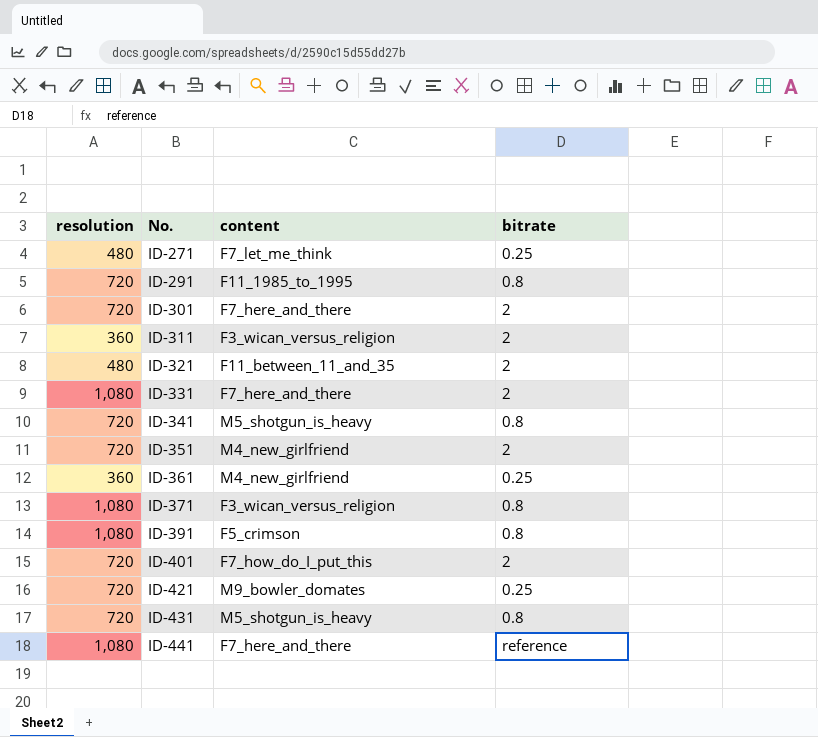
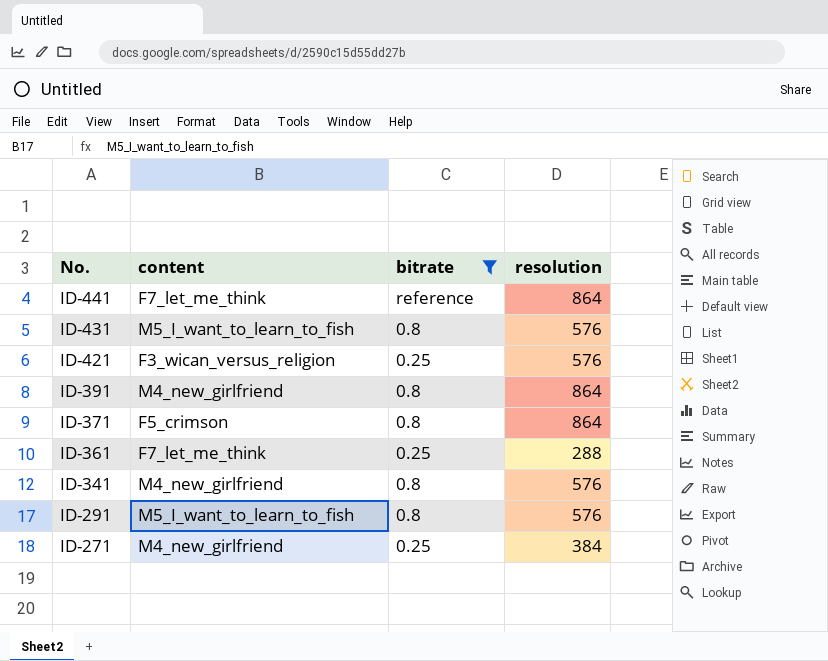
filter: none -> bitrate != 2
row order: No. ascending -> No. descending
column resolution | position: 1 -> 4
ID-441 | content: F7_here_and_there -> F7_let_me_think
ID-441 | resolution: 1,080 -> 864
ID-431 | content: M5_shotgun_is_heavy -> M5_I_want_to_learn_to_fish
ID-431 | resolution: 720 -> 576
ID-421 | content: M9_bowler_domates -> F3_wican_versus_religion
ID-421 | resolution: 720 -> 576
ID-391 | content: F5_crimson -> M4_new_girlfriend
ID-391 | resolution: 1,080 -> 864
ID-371 | content: F3_wican_versus_religion -> F5_crimson
ID-371 | resolution: 1,080 -> 864
ID-361 | content: M4_new_girlfriend -> F7_let_me_think
ID-361 | resolution: 360 -> 288
ID-341 | content: M5_shotgun_is_heavy -> M4_new_girlfriend
ID-341 | resolution: 720 -> 576
ID-291 | content: F11_1985_to_1995 -> M5_I_want_to_learn_to_fish
ID-291 | resolution: 720 -> 576
ID-271 | content: F7_let_me_think -> M4_new_girlfriend
ID-271 | resolution: 480 -> 384

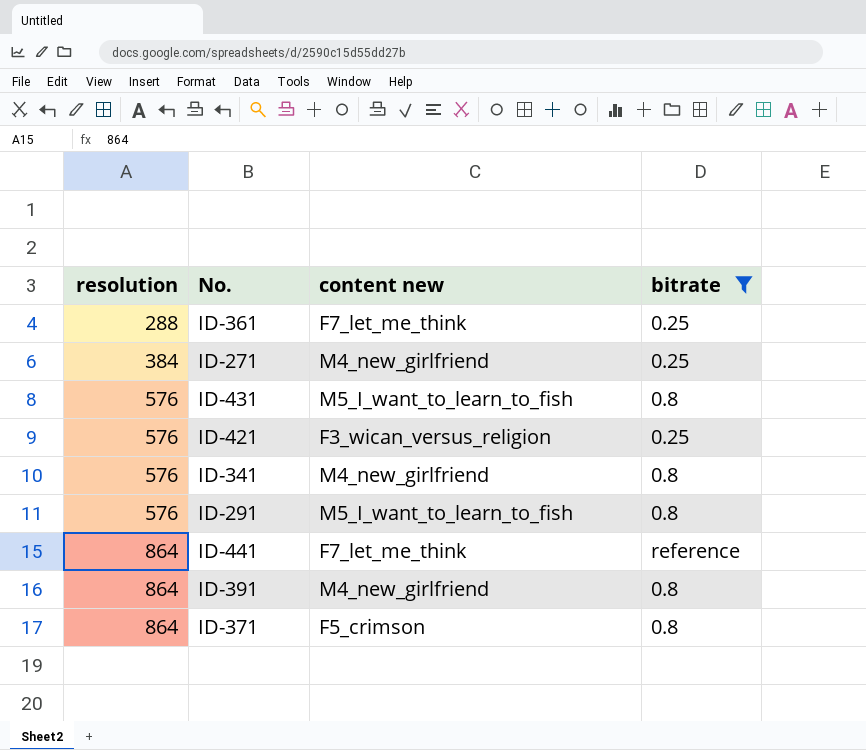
row order: No. descending -> resolution ascending
column resolution | position: 4 -> 1
column name: content -> content new

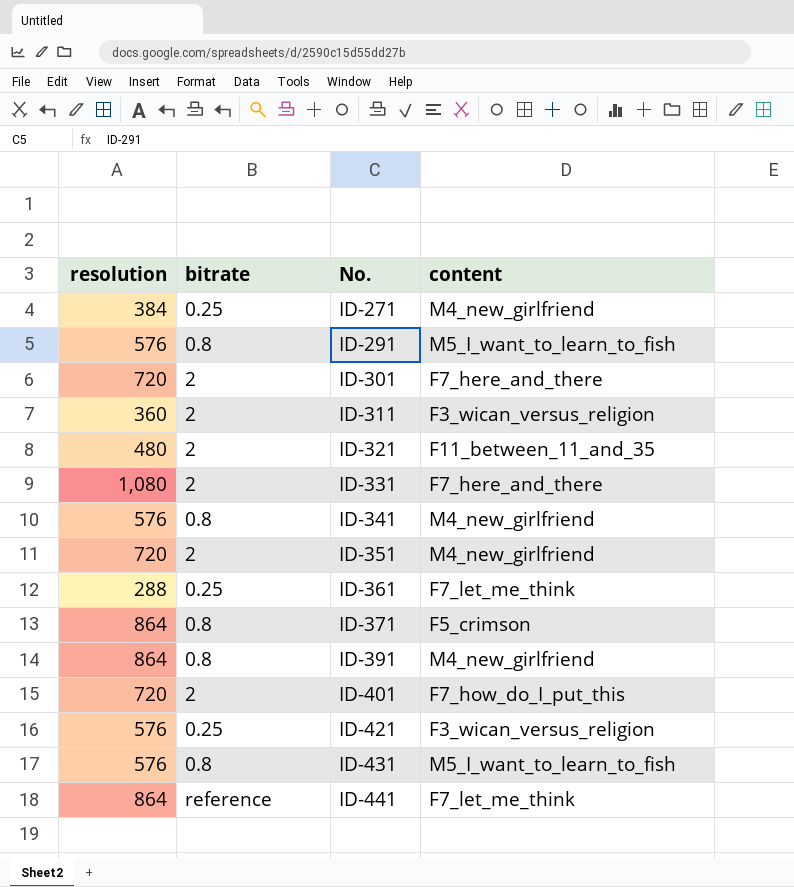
filter: bitrate != 2 -> none
row order: resolution ascending -> No. ascending
column bitrate | position: 4 -> 2
column name: content new -> content

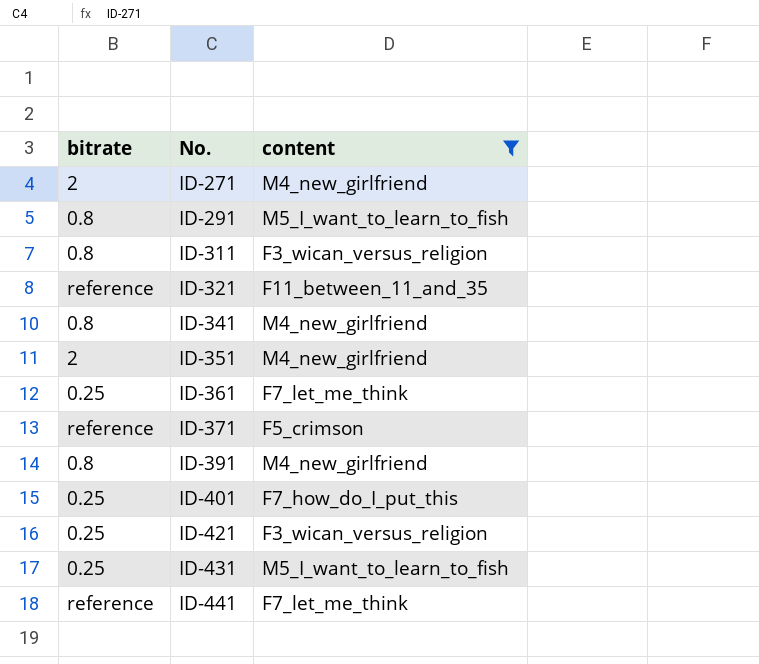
filter: none -> content != F7_here_and_there
column resolution | position: 1 -> none
ID-271 | bitrate: 0.25 -> 2
ID-311 | bitrate: 2 -> 0.8
ID-321 | bitrate: 2 -> reference
ID-371 | bitrate: 0.8 -> reference
ID-401 | bitrate: 2 -> 0.25
ID-431 | bitrate: 0.8 -> 0.25

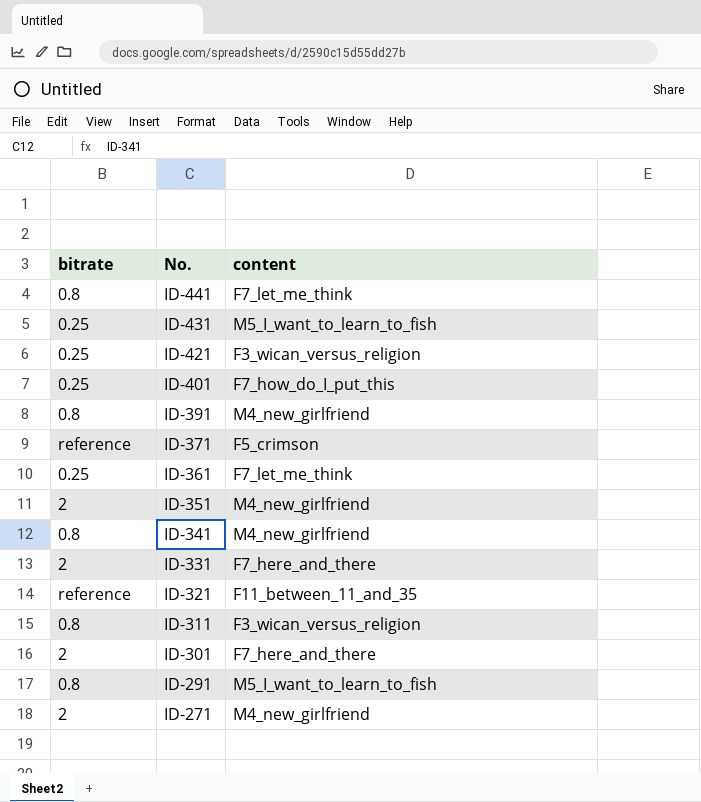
filter: content != F7_here_and_there -> none
row order: No. ascending -> No. descending
ID-441 | bitrate: reference -> 0.8

